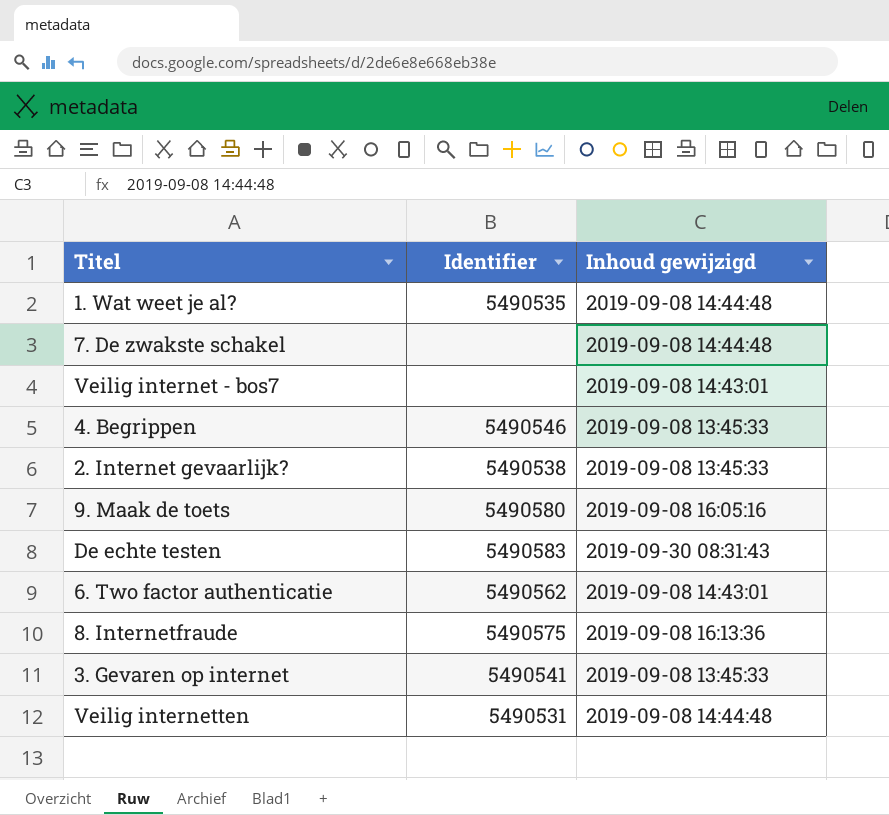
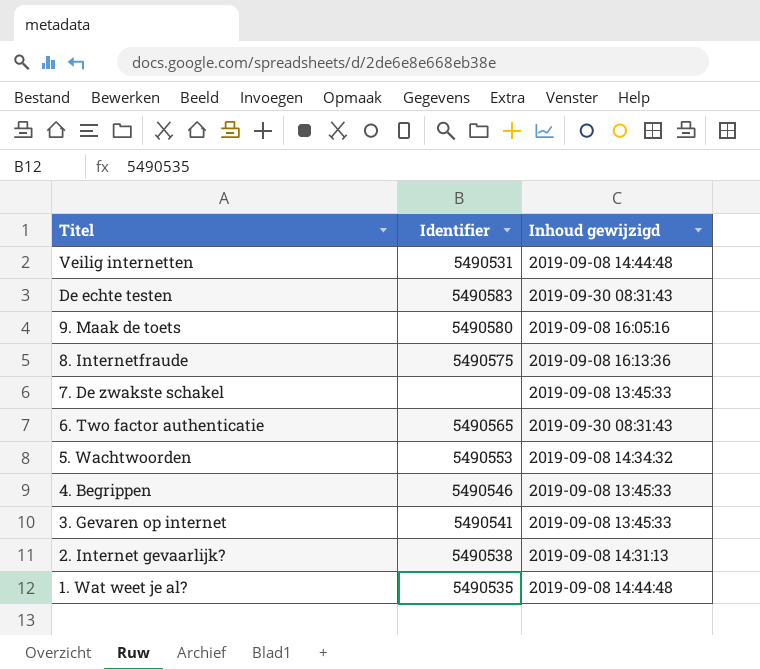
row order: none -> Titel descending
row Veilig internet - bos7: none | 2019-09-08 14:43:01 -> none
7. De zwakste schakel | Inhoud gewijzigd: 2019-09-08 14:44:48 -> 2019-09-08 13:45:33
6. Two factor authenticatie | Identifier: 5490562 -> 5490565
6. Two factor authenticatie | Inhoud gewijzigd: 2019-09-08 14:43:01 -> 2019-09-30 08:31:43
row 5. Wachtwoorden: none -> 5490553 | 2019-09-08 14:34:32
2. Internet gevaarlijk? | Inhoud gewijzigd: 2019-09-08 13:45:33 -> 2019-09-08 14:31:13

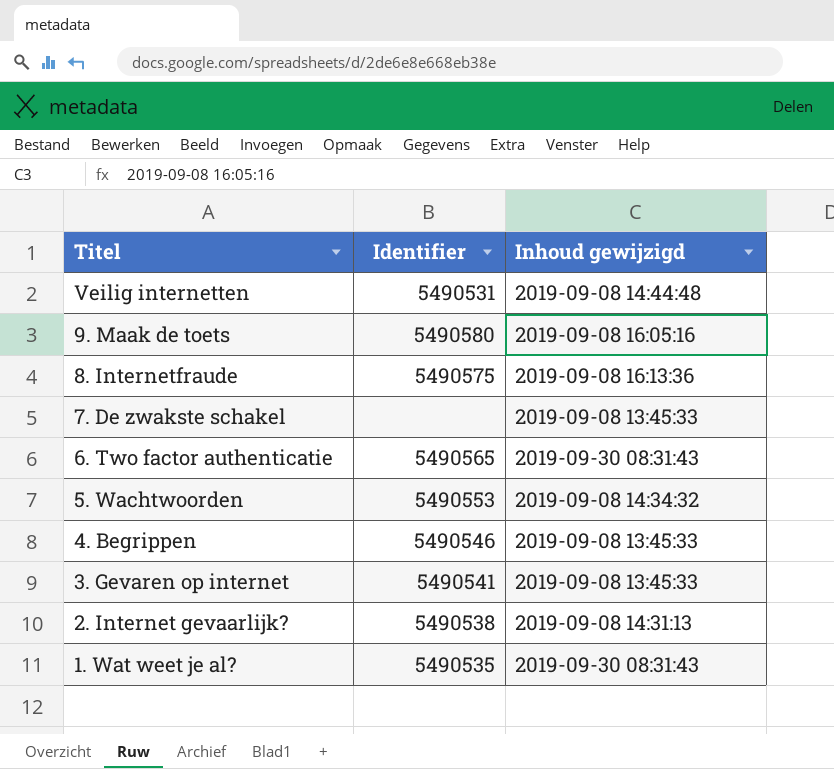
row De echte testen: 5490583 | 2019-09-30 08:31:43 -> none
1. Wat weet je al? | Inhoud gewijzigd: 2019-09-08 14:44:48 -> 2019-09-30 08:31:43

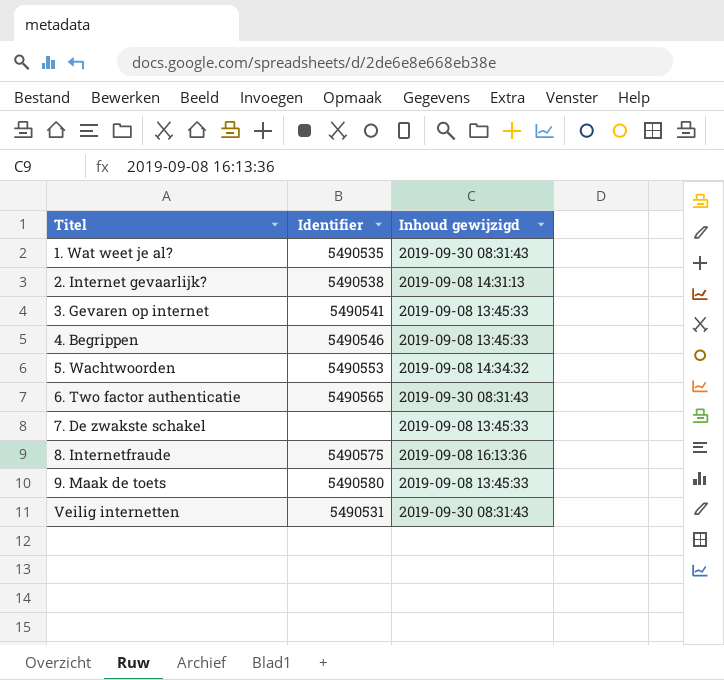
row order: Titel descending -> Titel ascending
9. Maak de toets | Inhoud gewijzigd: 2019-09-08 16:05:16 -> 2019-09-08 13:45:33
Veilig internetten | Inhoud gewijzigd: 2019-09-08 14:44:48 -> 2019-09-30 08:31:43

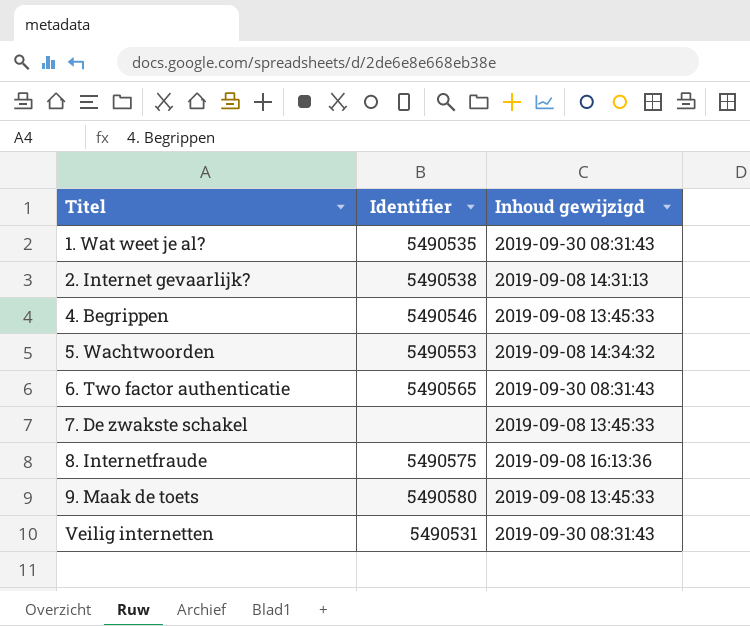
row 3. Gevaren op internet: 5490541 | 2019-09-08 13:45:33 -> none

